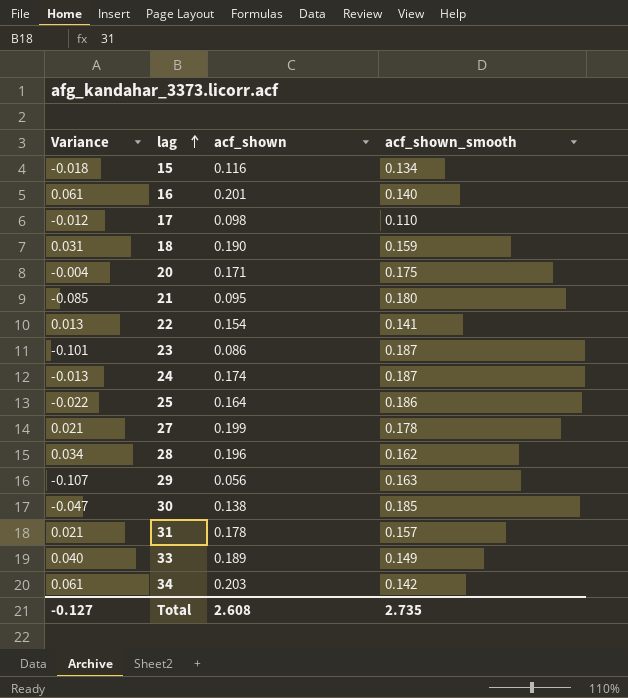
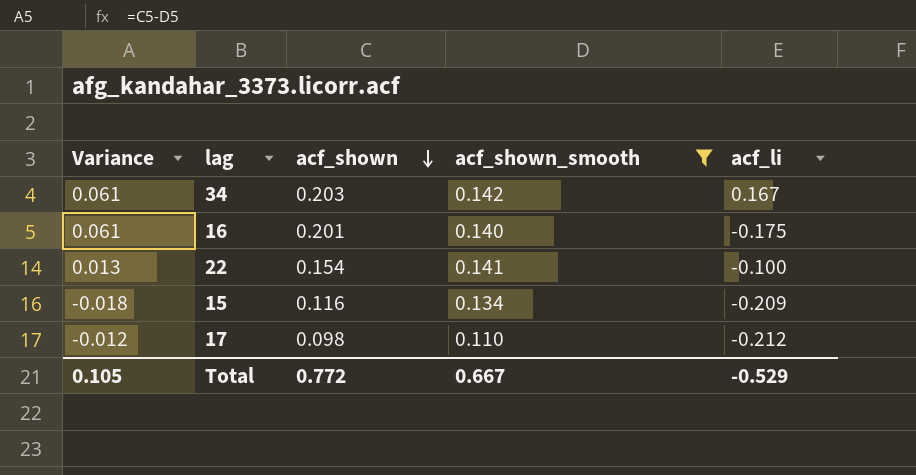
filter: none -> acf_shown_smooth <= 0.142
row order: lag ascending -> acf_shown descending
column acf_li | position: none -> 5
Total | Variance: -0.127 -> 0.105
Total | acf_shown: 2.608 -> 0.772
Total | acf_shown_smooth: 2.735 -> 0.667

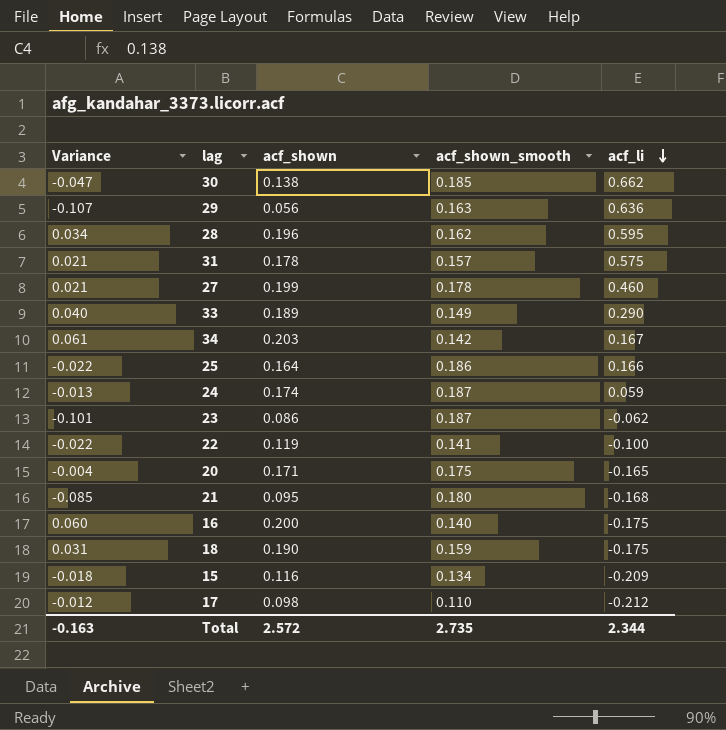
filter: acf_shown_smooth <= 0.142 -> none
row order: acf_shown descending -> acf_li descending
22 | Variance: 0.013 -> -0.022
22 | acf_shown: 0.154 -> 0.119
16 | Variance: 0.061 -> 0.060
16 | acf_shown: 0.201 -> 0.200
Total | Variance: 0.105 -> -0.163
Total | acf_shown: 0.772 -> 2.572
Total | acf_shown_smooth: 0.667 -> 2.735
Total | acf_li: -0.529 -> 2.344

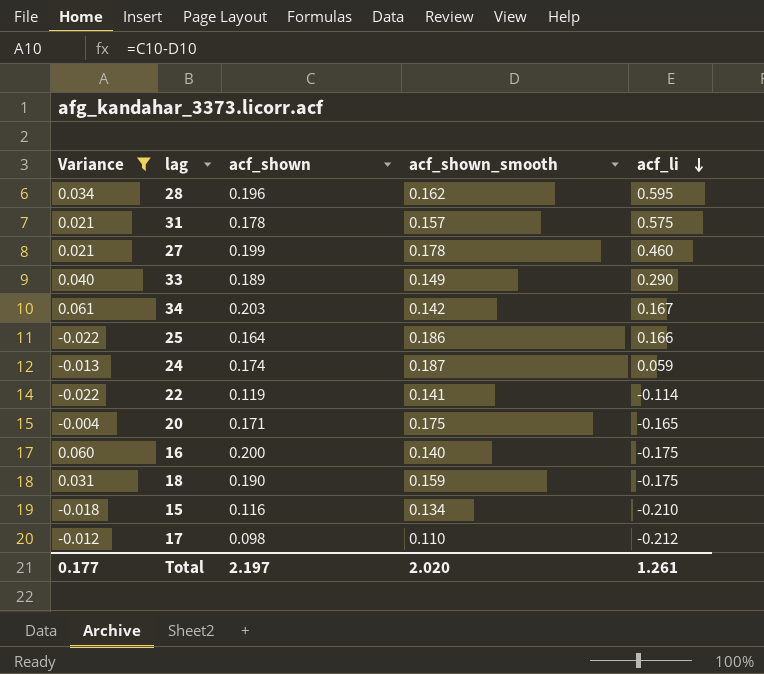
filter: none -> Variance >= -0.022
22 | acf_li: -0.100 -> -0.114
15 | acf_li: -0.209 -> -0.210
Total | Variance: -0.163 -> 0.177
Total | acf_shown: 2.572 -> 2.197
Total | acf_shown_smooth: 2.735 -> 2.020
Total | acf_li: 2.344 -> 1.261

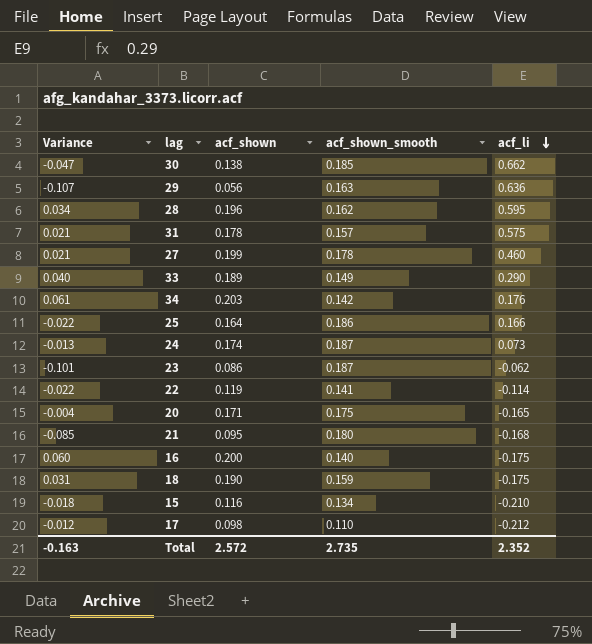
filter: Variance >= -0.022 -> none
34 | acf_li: 0.167 -> 0.176
24 | acf_li: 0.059 -> 0.073
Total | Variance: 0.177 -> -0.163
Total | acf_shown: 2.197 -> 2.572
Total | acf_shown_smooth: 2.020 -> 2.735
Total | acf_li: 1.261 -> 2.352

